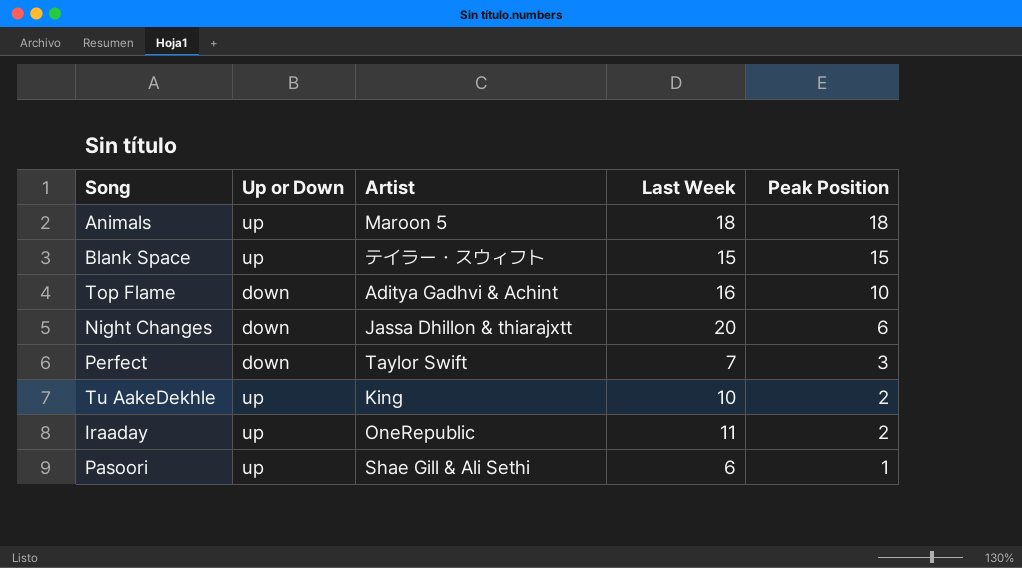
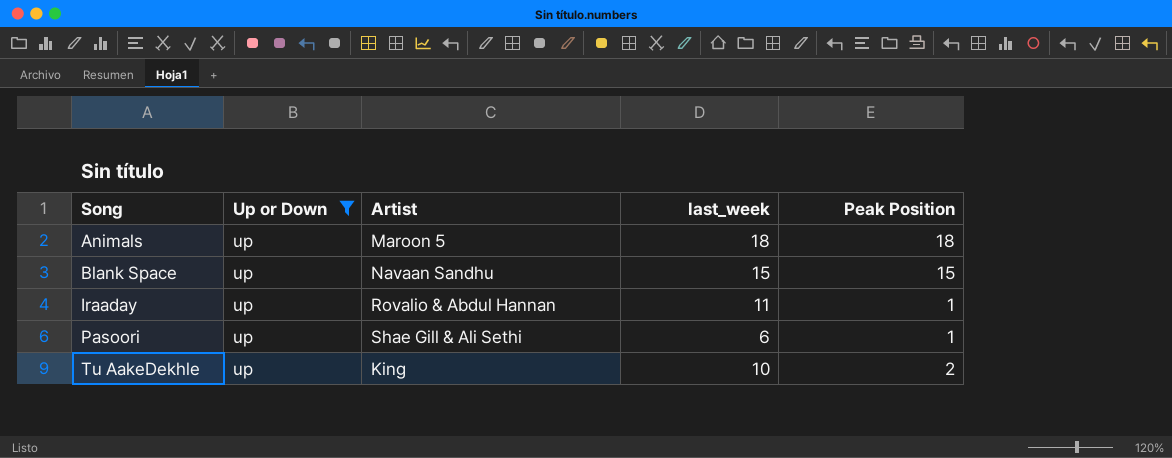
filter: none -> Up or Down = up
row order: Peak Position descending -> Song ascending
column name: Last Week -> last_week
Blank Space | Artist: テイラー・スウィフト -> Navaan Sandhu
Iraaday | Artist: OneRepublic -> Rovalio & Abdul Hannan
Iraaday | Peak Position: 2 -> 1

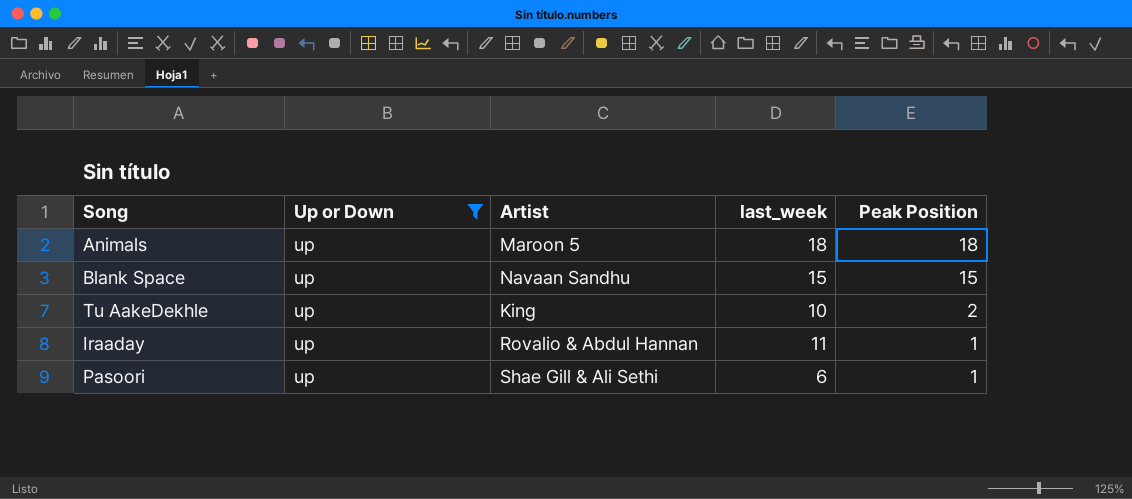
row order: Song ascending -> Peak Position descending

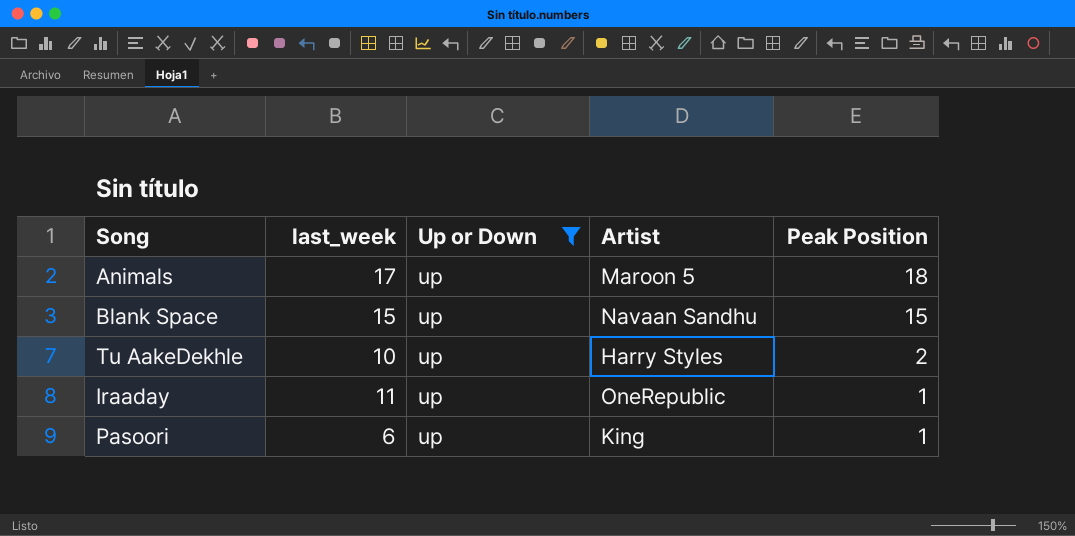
column last_week | position: 4 -> 2
Animals | last_week: 18 -> 17
Tu AakeDekhle | Artist: King -> Harry Styles
Iraaday | Artist: Rovalio & Abdul Hannan -> OneRepublic
Pasoori | Artist: Shae Gill & Ali Sethi -> King

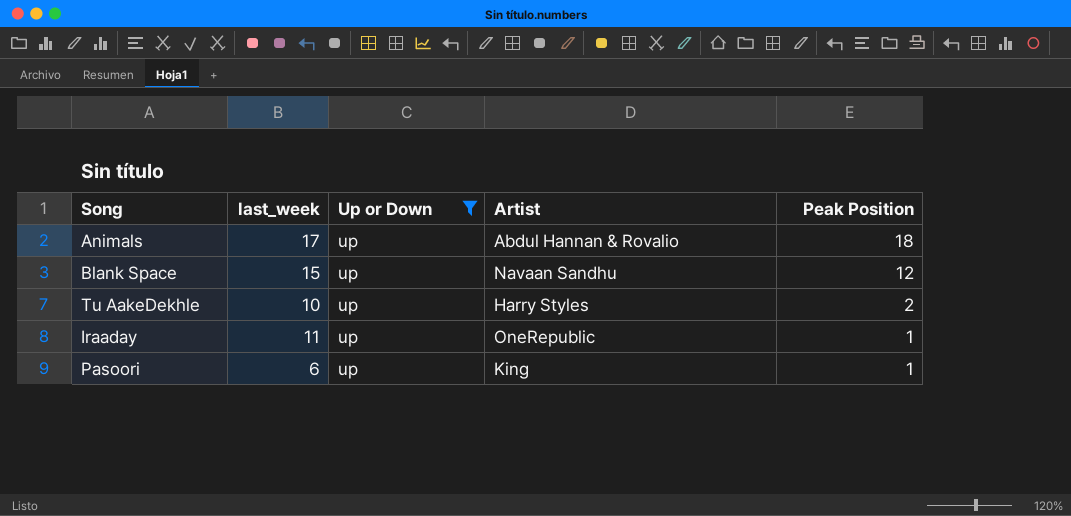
Animals | Artist: Maroon 5 -> Abdul Hannan & Rovalio
Blank Space | Peak Position: 15 -> 12

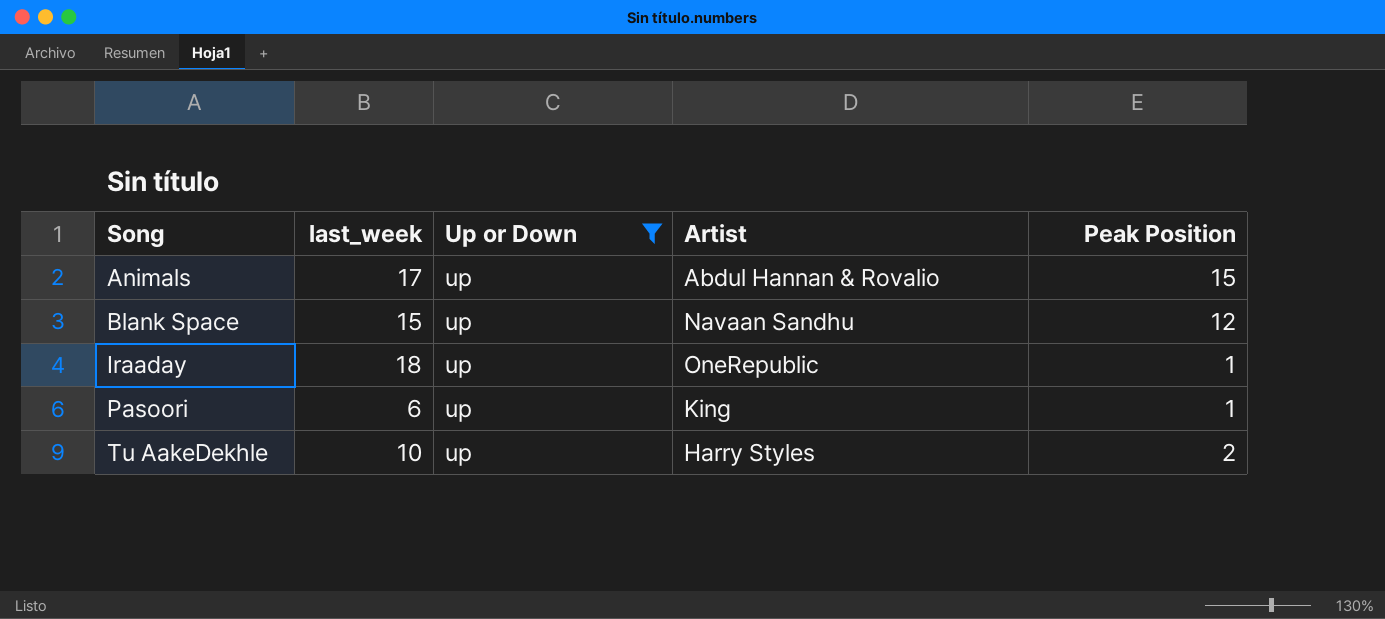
row order: Peak Position descending -> Song ascending
Animals | Peak Position: 18 -> 15
Iraaday | last_week: 11 -> 18

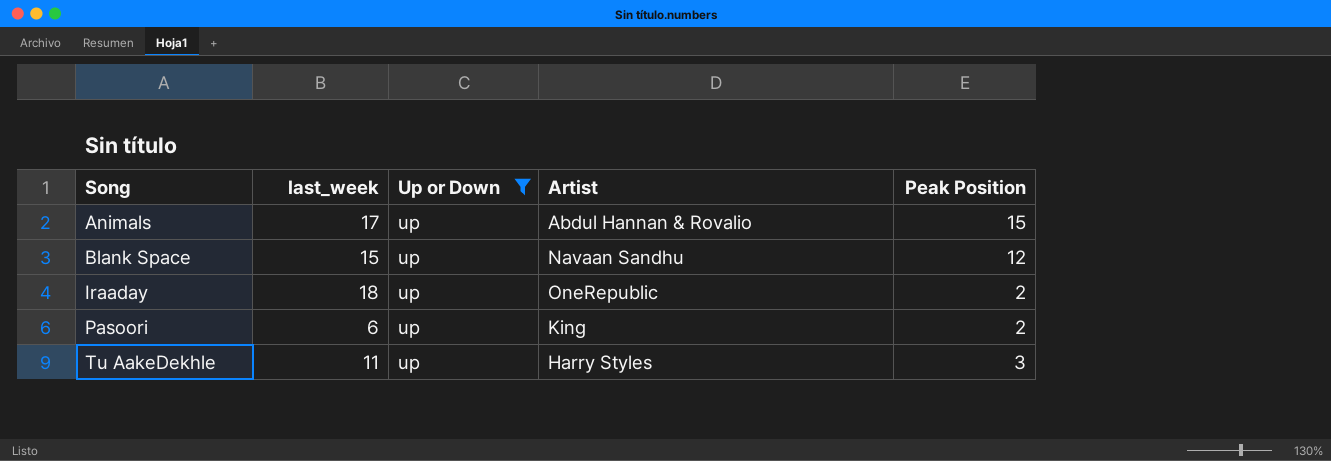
Iraaday | Peak Position: 1 -> 2
Pasoori | Peak Position: 1 -> 2
Tu AakeDekhle | last_week: 10 -> 11
Tu AakeDekhle | Peak Position: 2 -> 3

